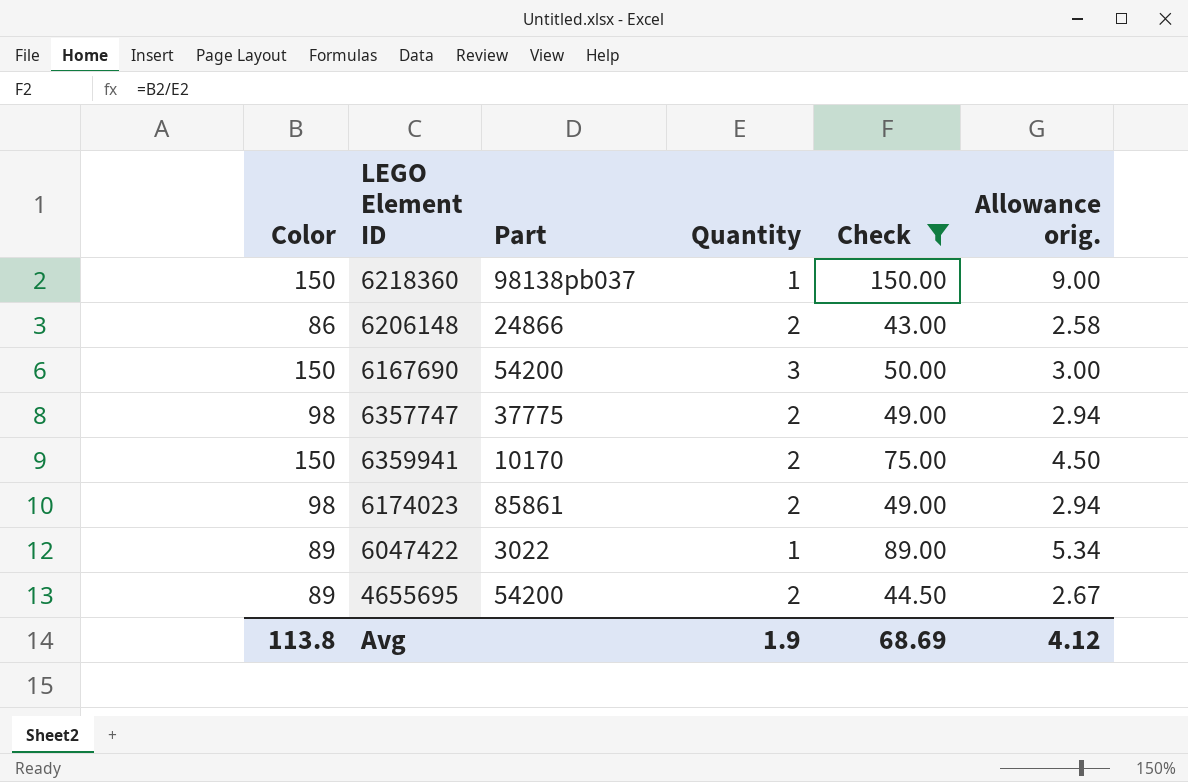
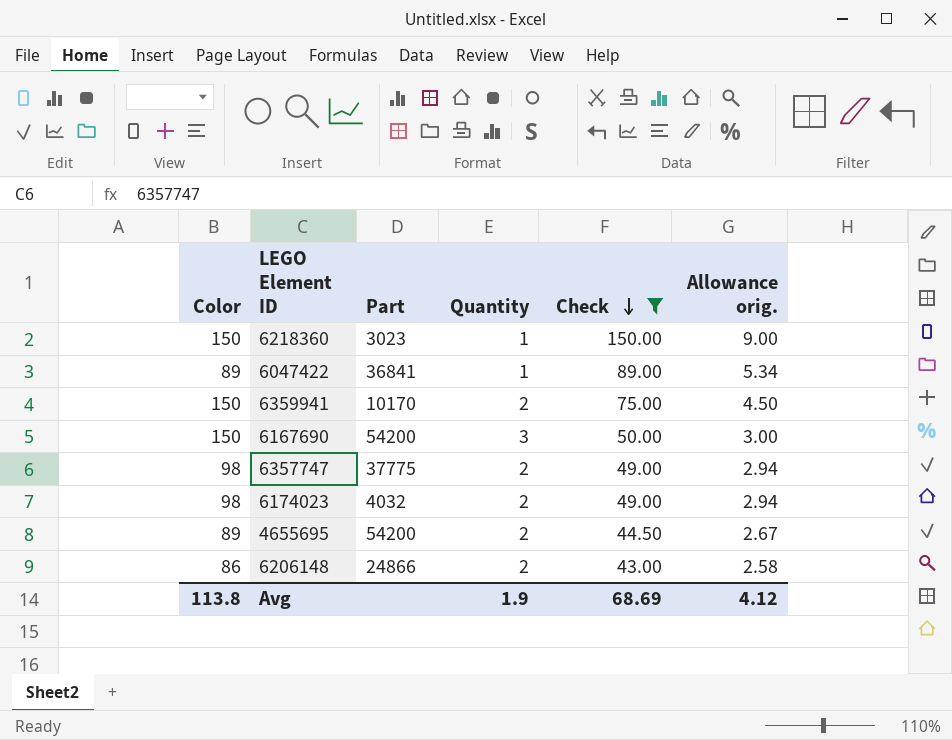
row order: none -> Check descending
6218360 | Part: 98138pb037 -> 3023
6047422 | Part: 3022 -> 36841
6174023 | Part: 85861 -> 4032

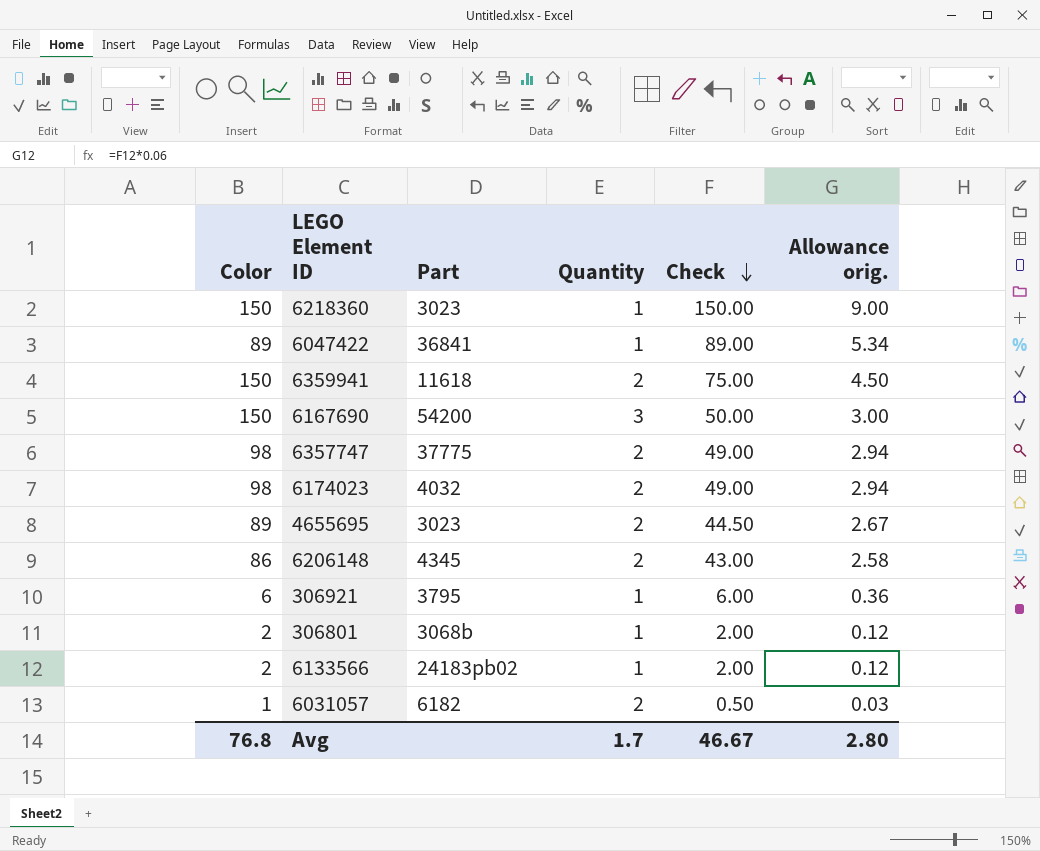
filter: Check >= 43.00 -> none
6359941 | Part: 10170 -> 11618
4655695 | Part: 54200 -> 3023
6206148 | Part: 24866 -> 4345
Avg | Color: 113.8 -> 76.8
Avg | Quantity: 1.9 -> 1.7
Avg | Check: 68.69 -> 46.67
Avg | Allowance orig.: 4.12 -> 2.80

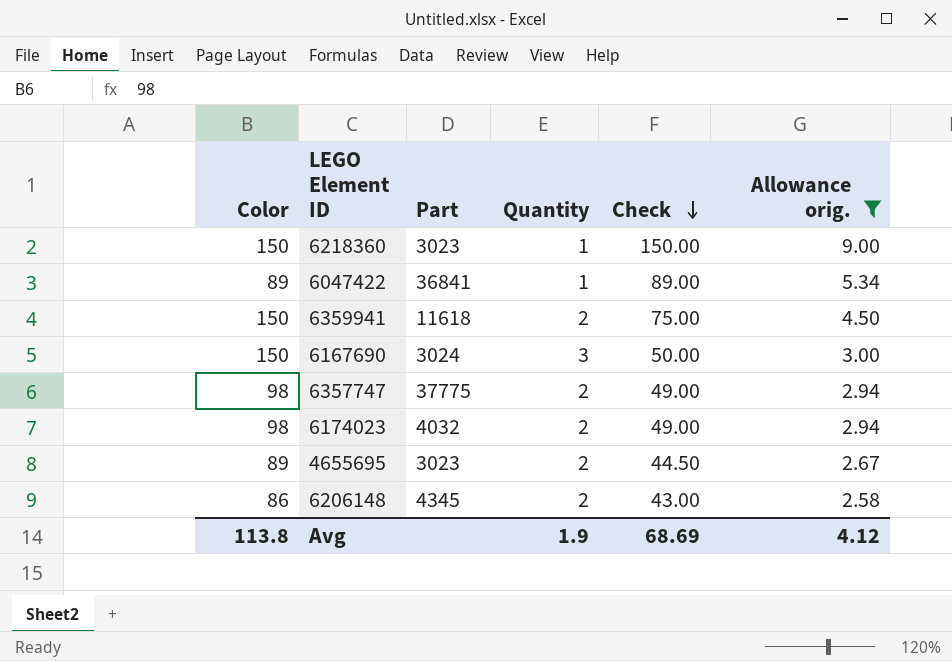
filter: none -> Allowance orig. >= 2.58
6167690 | Part: 54200 -> 3024
Avg | Color: 76.8 -> 113.8
Avg | Quantity: 1.7 -> 1.9
Avg | Check: 46.67 -> 68.69
Avg | Allowance orig.: 2.80 -> 4.12

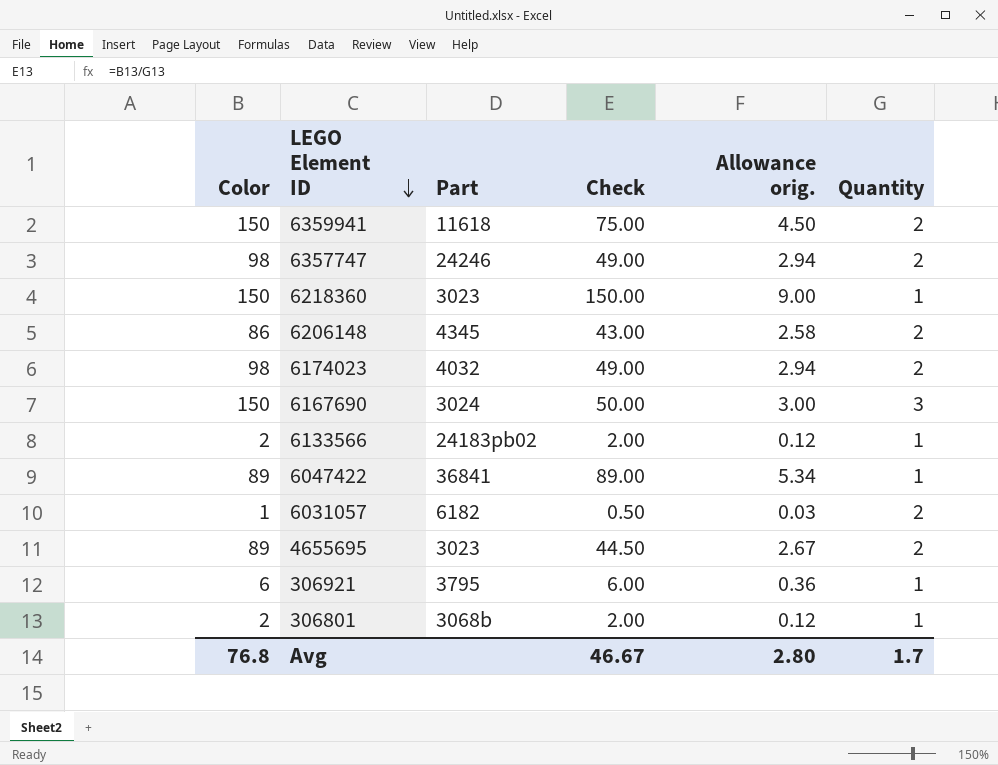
filter: Allowance orig. >= 2.58 -> none
row order: Check descending -> LEGO Element ID descending
column Quantity | position: 4 -> 6
6357747 | Part: 37775 -> 24246
Avg | Color: 113.8 -> 76.8
Avg | Check: 68.69 -> 46.67
Avg | Allowance orig.: 4.12 -> 2.80
Avg | Quantity: 1.9 -> 1.7

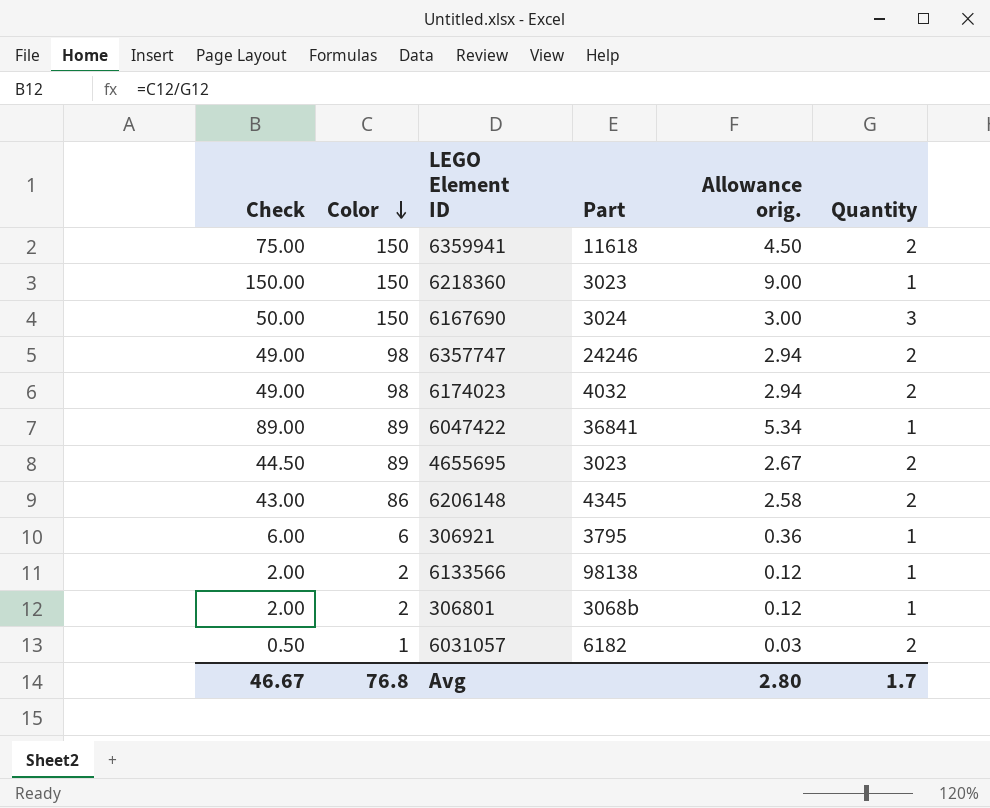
row order: LEGO Element ID descending -> Color descending
column Check | position: 4 -> 1
6133566 | Part: 24183pb02 -> 98138

